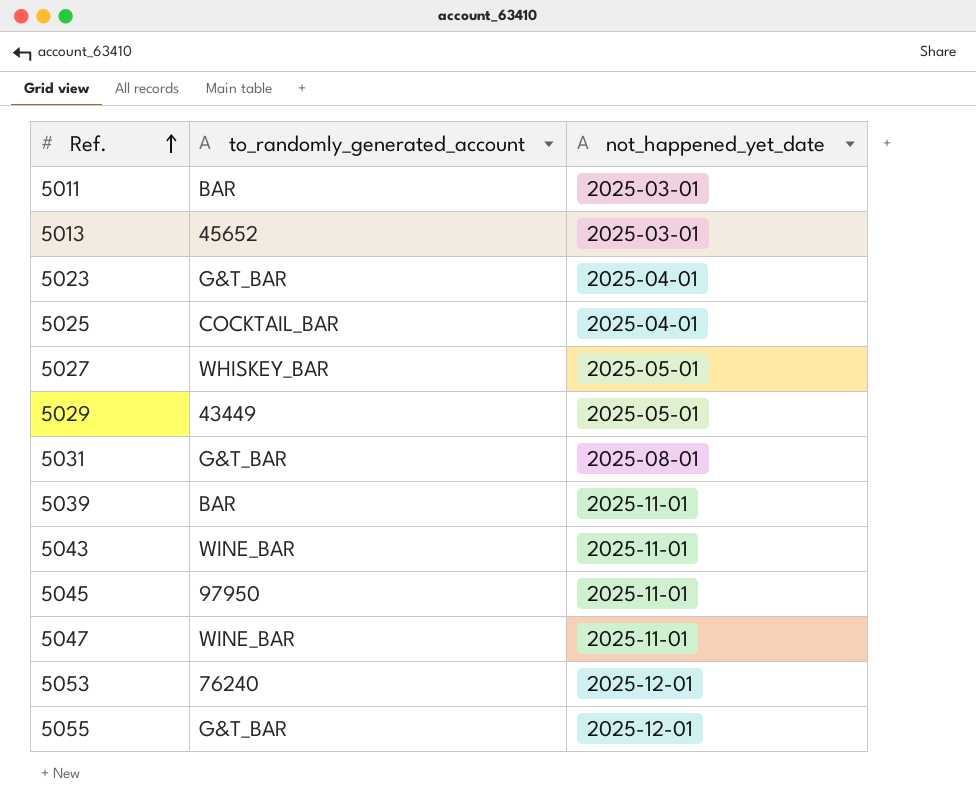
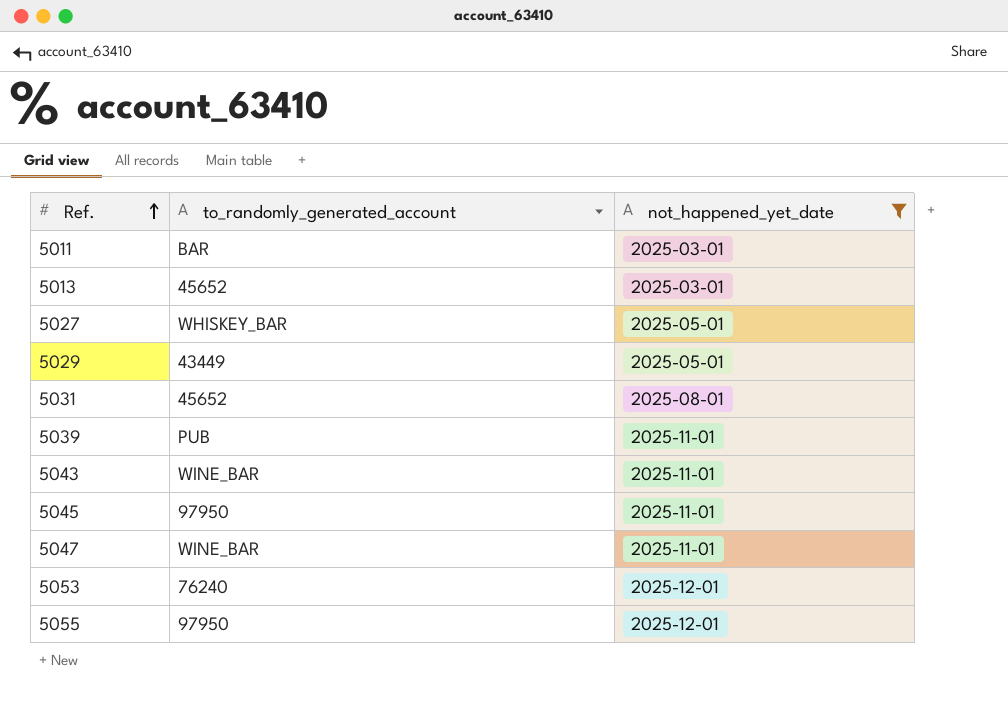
filter: none -> not_happened_yet_date != 2025-04-01
5031 | to_randomly_generated_account: G&T_BAR -> 45652
5039 | to_randomly_generated_account: BAR -> PUB
5055 | to_randomly_generated_account: G&T_BAR -> 97950

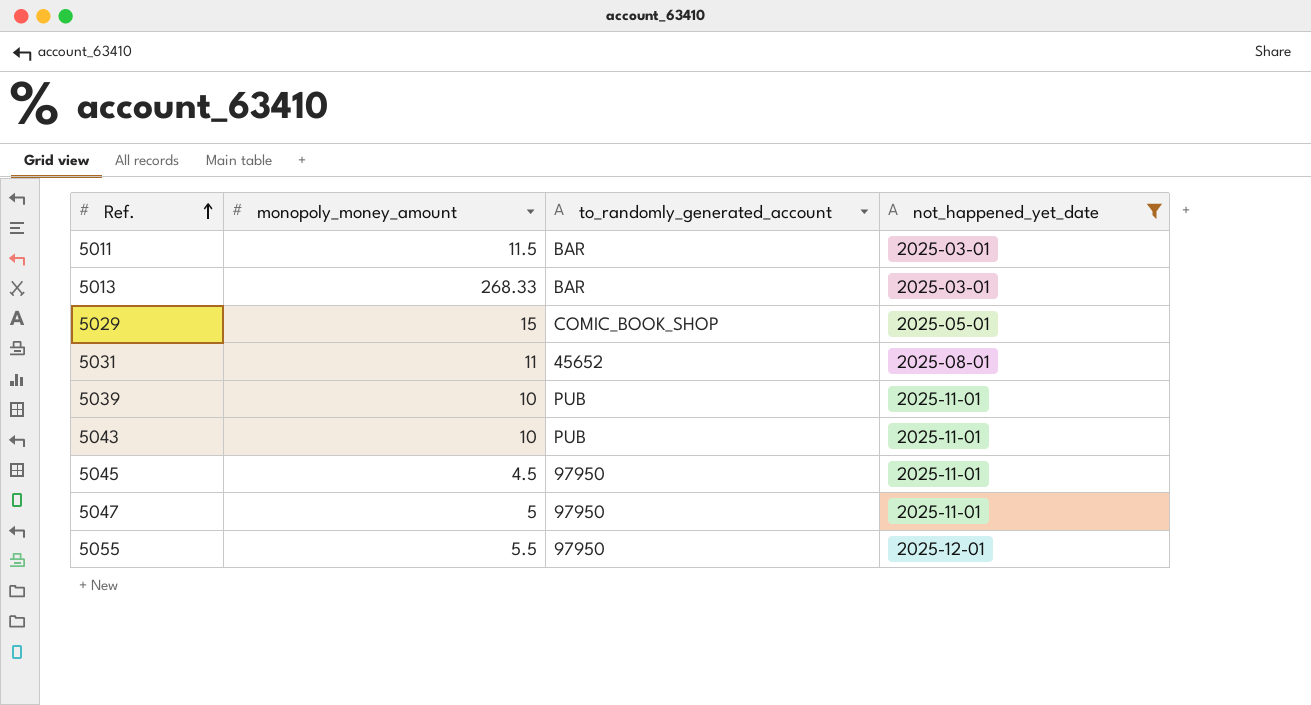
column monopoly_money_amount | position: none -> 2
row 5027: WHISKEY_BAR | 2025-05-01 -> none
row 5053: 76240 | 2025-12-01 -> none
5013 | to_randomly_generated_account: 45652 -> BAR
5029 | to_randomly_generated_account: 43449 -> COMIC_BOOK_SHOP
5043 | to_randomly_generated_account: WINE_BAR -> PUB
5047 | to_randomly_generated_account: WINE_BAR -> 97950

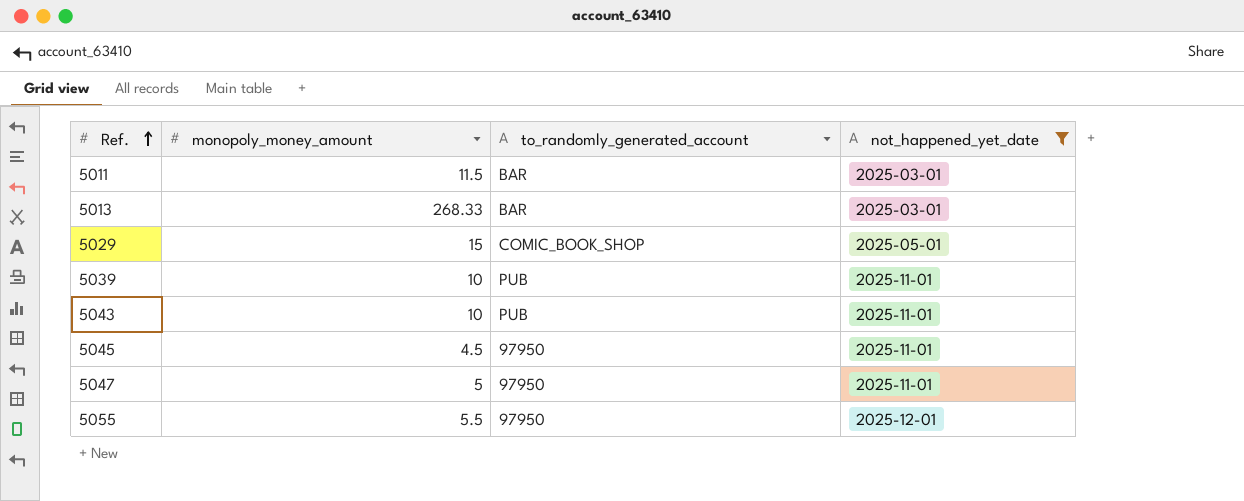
row 5031: 11 | 45652 | 2025-08-01 -> none

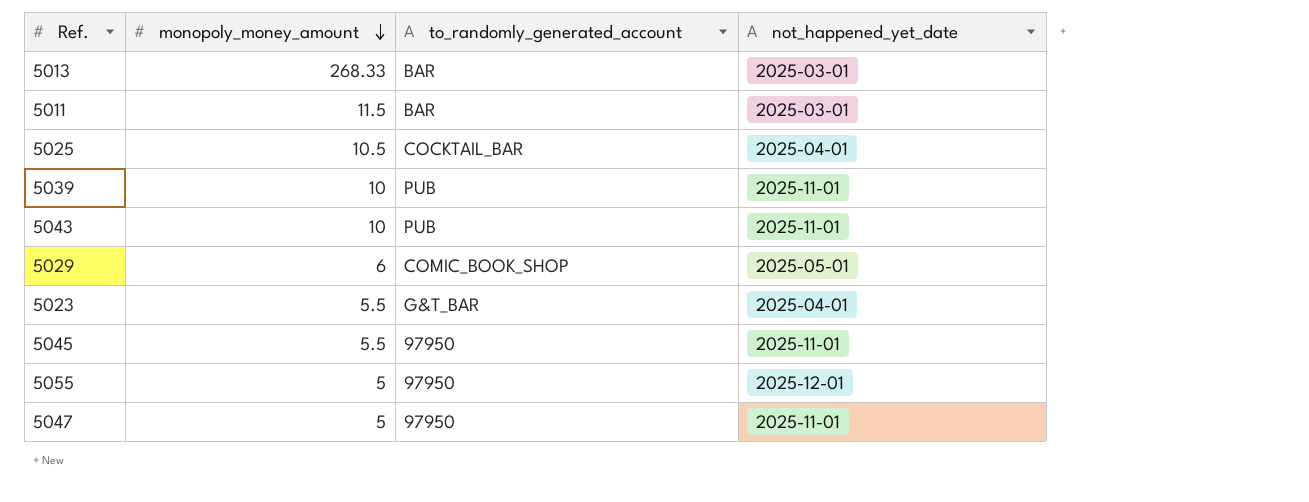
filter: not_happened_yet_date != 2025-04-01 -> none
row order: Ref. ascending -> monopoly_money_amount descending
5029 | monopoly_money_amount: 15 -> 6
5045 | monopoly_money_amount: 4.5 -> 5.5
5055 | monopoly_money_amount: 5.5 -> 5

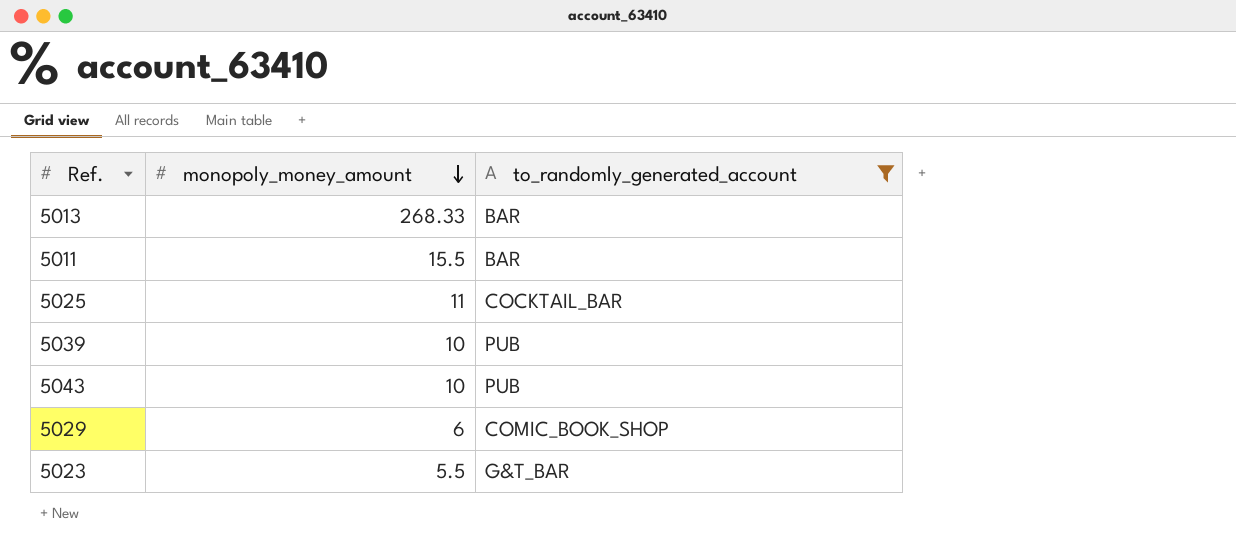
filter: none -> to_randomly_generated_account != 97950
column not_happened_yet_date | position: 4 -> none
5011 | monopoly_money_amount: 11.5 -> 15.5
5025 | monopoly_money_amount: 10.5 -> 11

